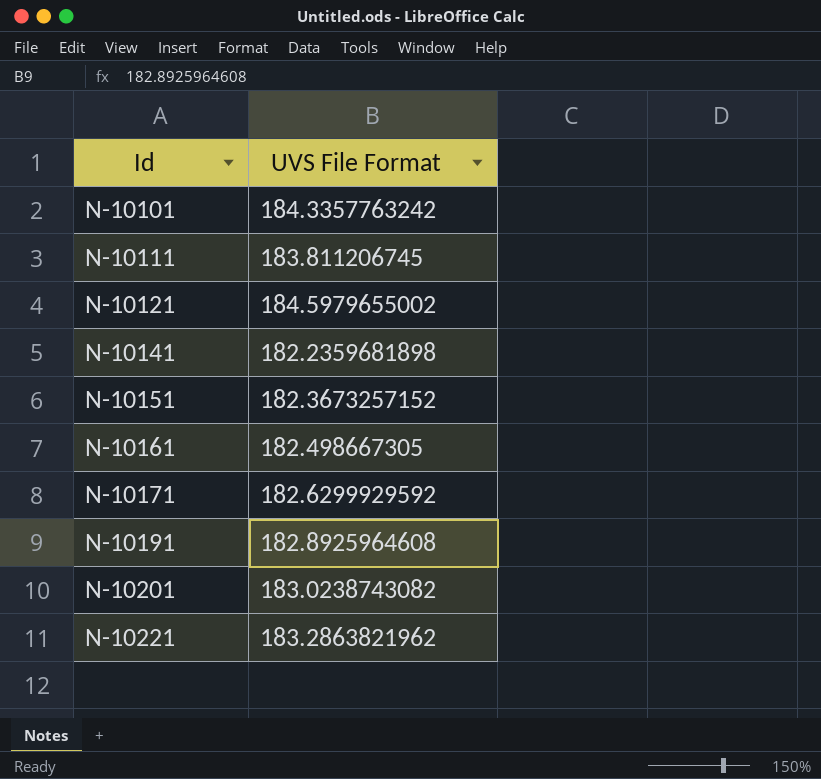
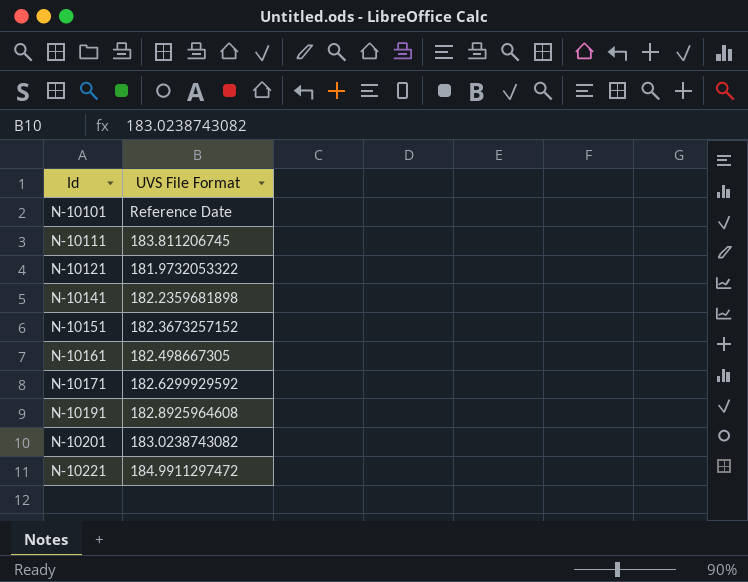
N-10101 | UVS File Format: 184.3357763242 -> Reference Date
N-10121 | UVS File Format: 184.5979655002 -> 181.9732053322
N-10221 | UVS File Format: 183.2863821962 -> 184.9911297472

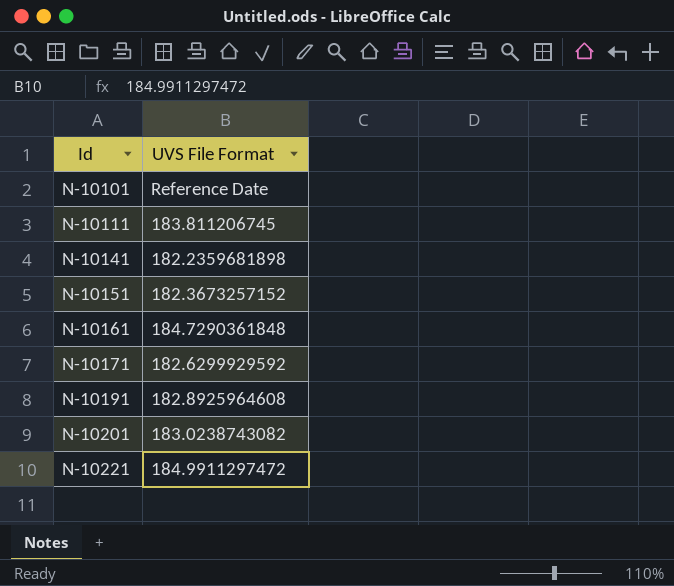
row N-10121: 181.9732053322 -> none
N-10161 | UVS File Format: 182.498667305 -> 184.7290361848

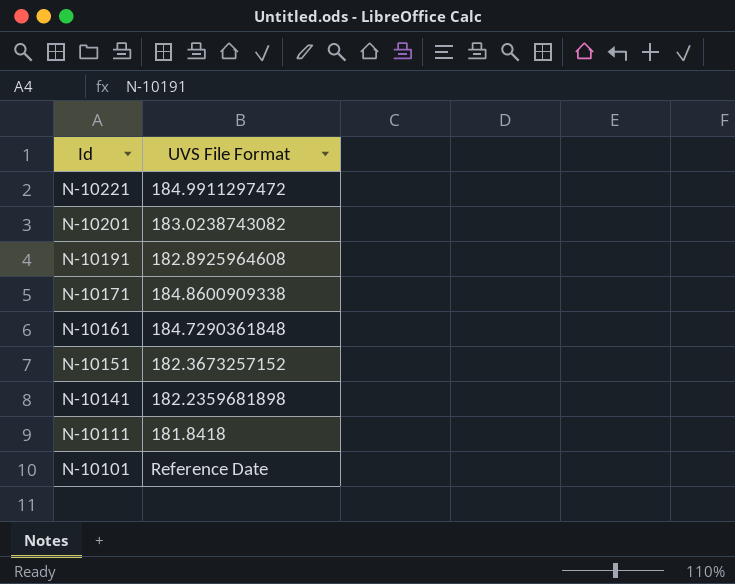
row order: Id ascending -> Id descending
N-10171 | UVS File Format: 182.6299929592 -> 184.8600909338
N-10111 | UVS File Format: 183.811206745 -> 181.8418

